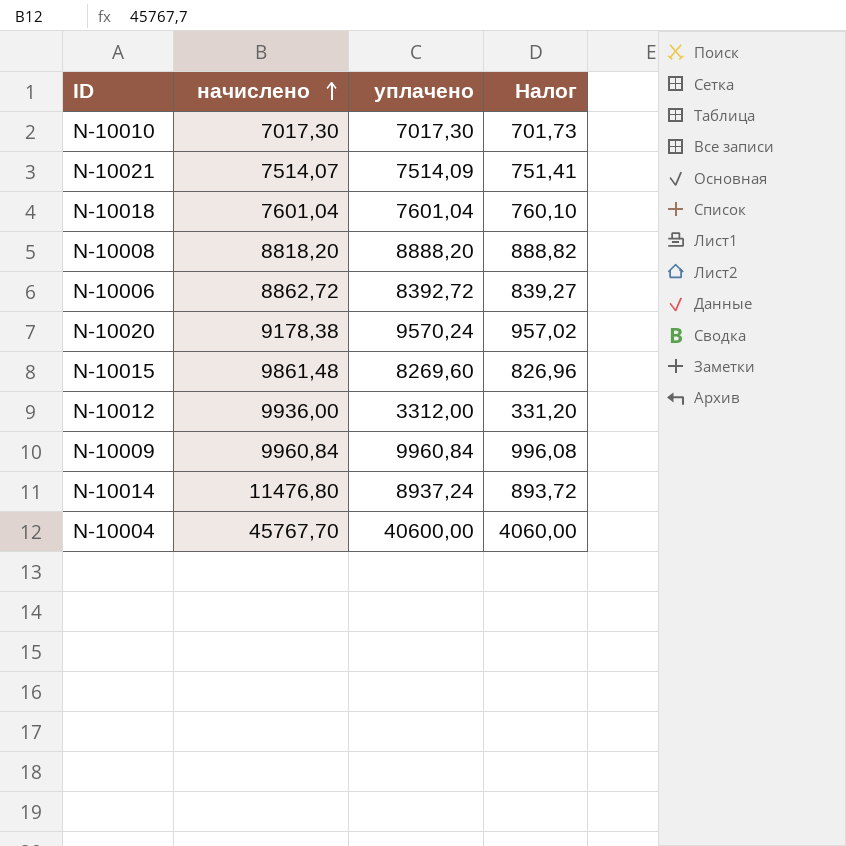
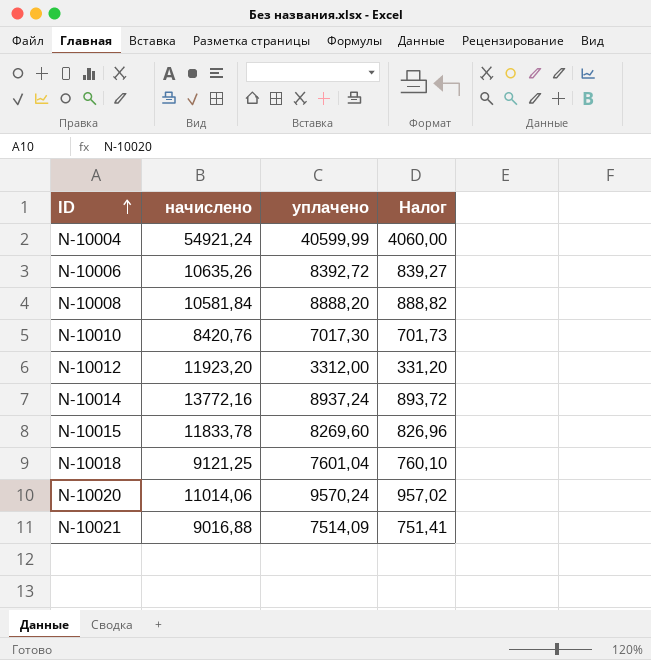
row order: начислено ascending -> ID ascending
row N-10009: 9960,84 | 9960,84 | 996,08 -> none
N-10004 | начислено: 45767,70 -> 54921,24
N-10004 | уплачено: 40600,00 -> 40599,99
N-10006 | начислено: 8862,72 -> 10635,26
N-10008 | начислено: 8818,20 -> 10581,84
N-10010 | начислено: 7017,30 -> 8420,76
N-10012 | начислено: 9936,00 -> 11923,20
N-10014 | начислено: 11476,80 -> 13772,16
N-10015 | начислено: 9861,48 -> 11833,78
N-10018 | начислено: 7601,04 -> 9121,25
N-10020 | начислено: 9178,38 -> 11014,06
N-10021 | начислено: 7514,07 -> 9016,88

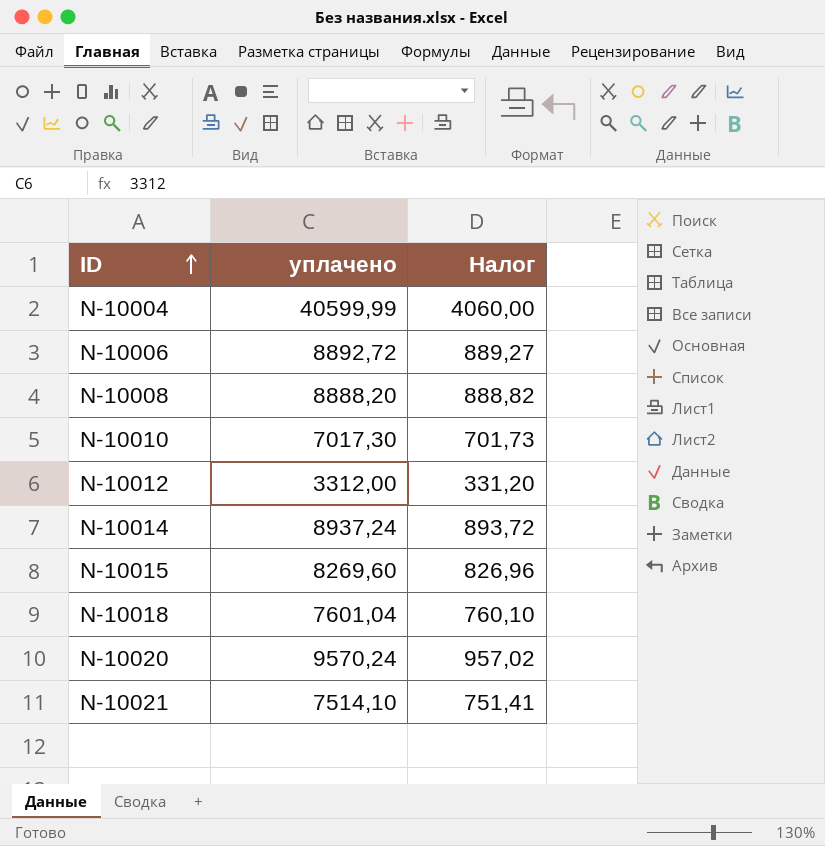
column начислено | position: 2 -> none
N-10006 | уплачено: 8392,72 -> 8892,72
N-10006 | Налог: 839,27 -> 889,27
N-10021 | уплачено: 7514,09 -> 7514,10

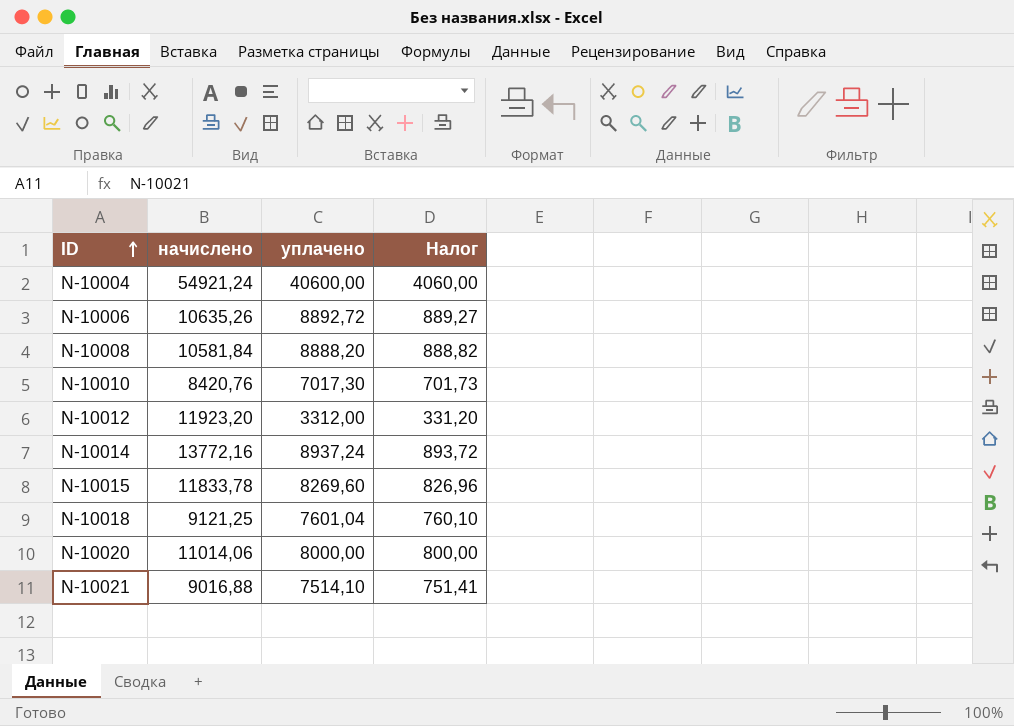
column начислено | position: none -> 2
N-10004 | уплачено: 40599,99 -> 40600,00
N-10020 | уплачено: 9570,24 -> 8000,00
N-10020 | Налог: 957,02 -> 800,00

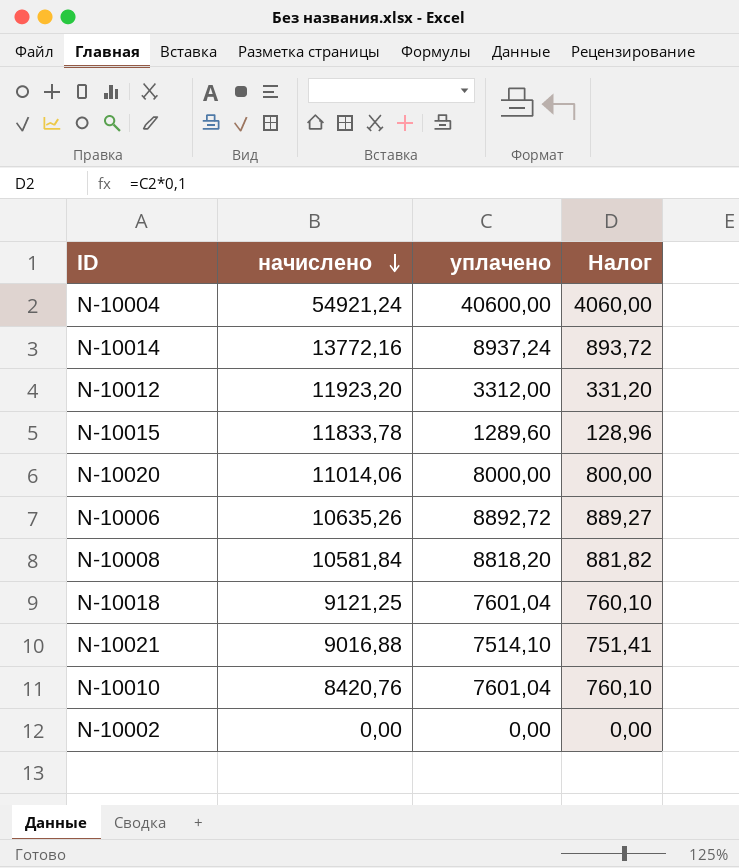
row order: ID ascending -> начислено descending
N-10015 | уплачено: 8269,60 -> 1289,60
N-10015 | Налог: 826,96 -> 128,96
N-10008 | уплачено: 8888,20 -> 8818,20
N-10008 | Налог: 888,82 -> 881,82
N-10010 | уплачено: 7017,30 -> 7601,04
N-10010 | Налог: 701,73 -> 760,10
row N-10002: none -> 0,00 | 0,00 | 0,00

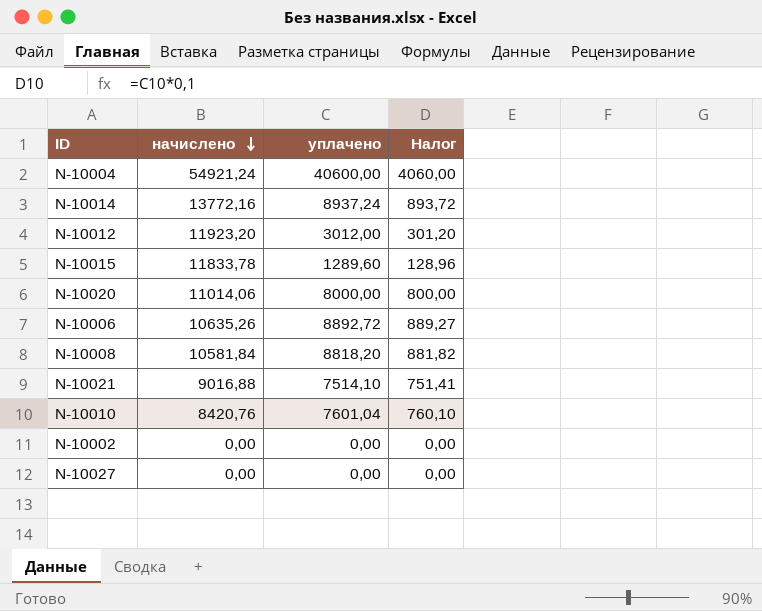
row N-10018: 9121,25 | 7601,04 | 760,10 -> none
N-10012 | уплачено: 3312,00 -> 3012,00
N-10012 | Налог: 331,20 -> 301,20
row N-10027: none -> 0,00 | 0,00 | 0,00

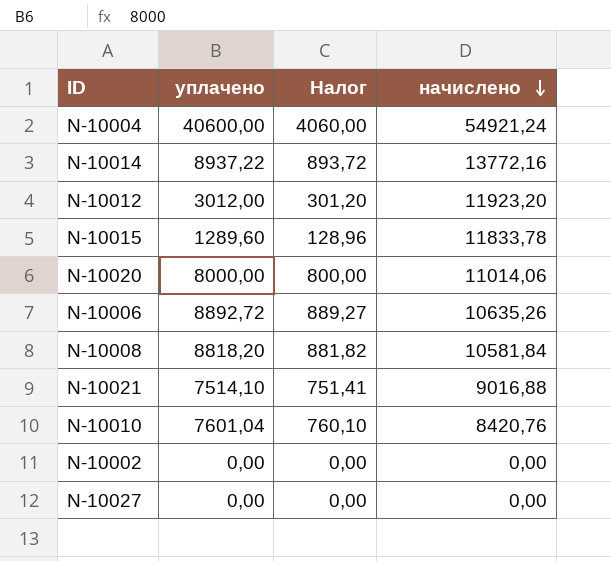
column начислено | position: 2 -> 4
N-10014 | уплачено: 8937,24 -> 8937,22

